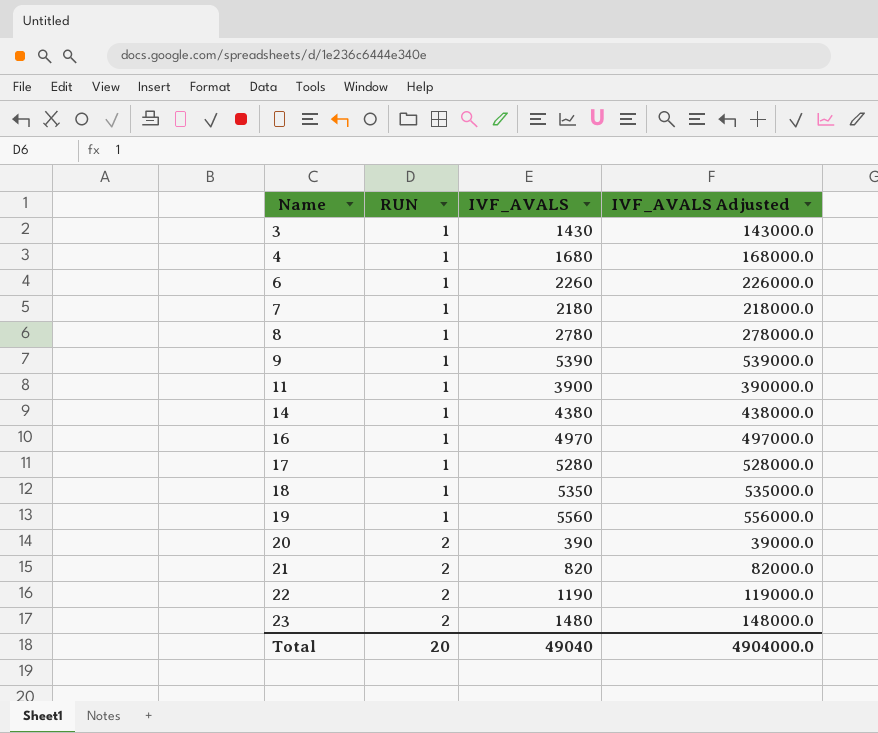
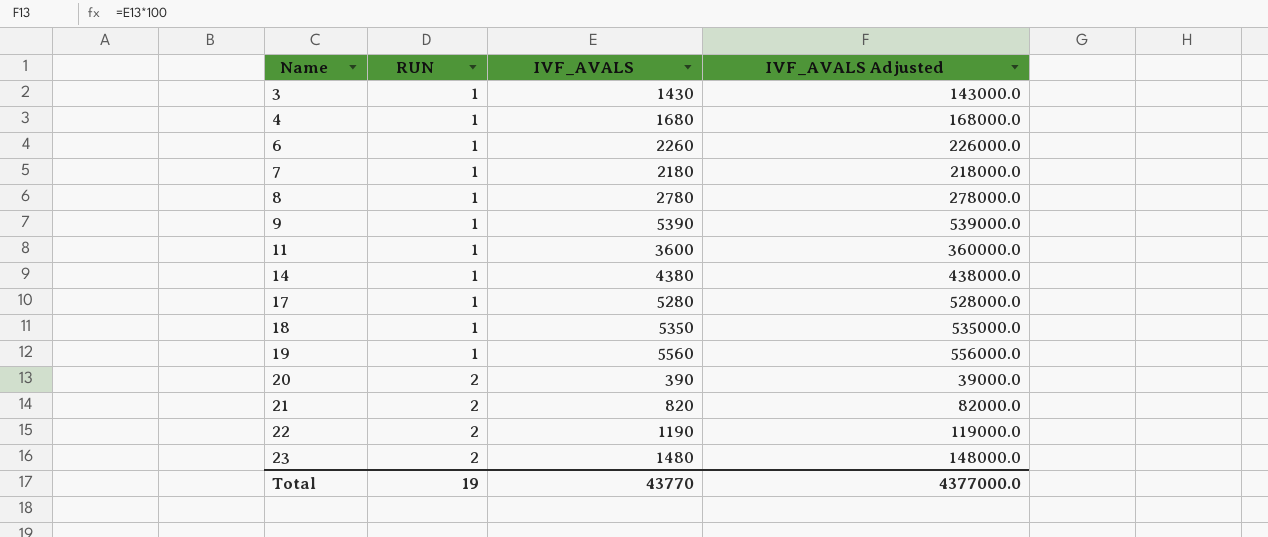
row 16: 1 | 4970 | 497000.0 -> none
11 | IVF_AVALS: 3900 -> 3600
11 | IVF_AVALS Adjusted: 390000.0 -> 360000.0
Total | RUN: 20 -> 19
Total | IVF_AVALS: 49040 -> 43770
Total | IVF_AVALS Adjusted: 4904000.0 -> 4377000.0

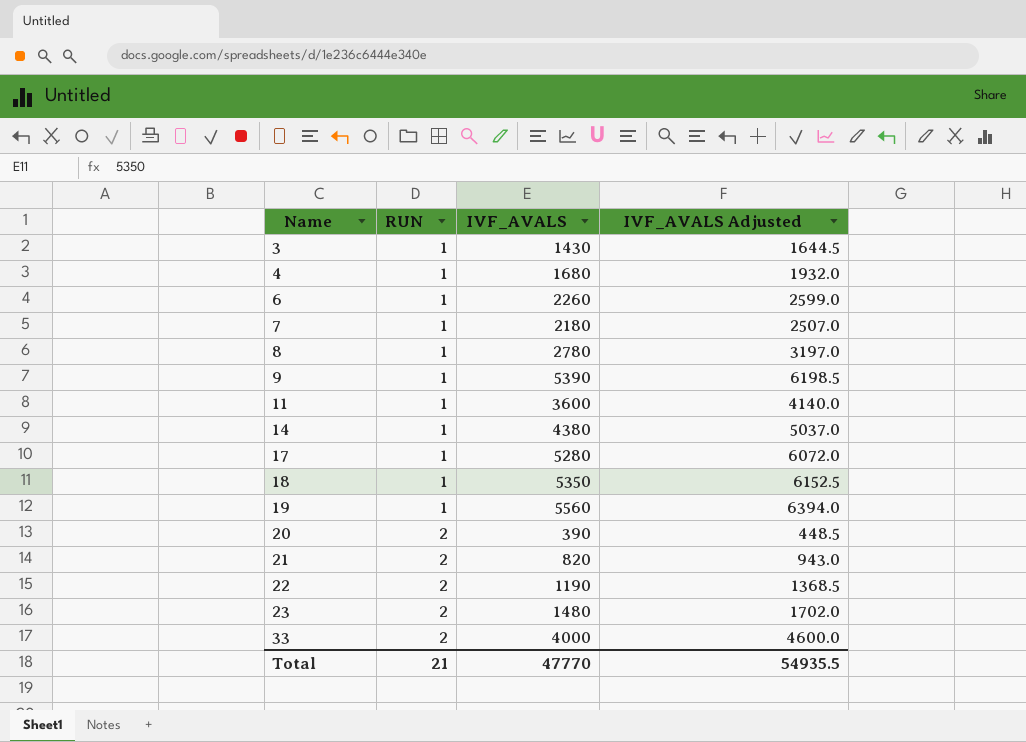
column IVF_AVALS Adjusted | formula: [IVF_AVALS] * 100 -> [IVF_AVALS] * 1.15
row 33: none -> 2 | 4000 | 4600.0
Total | RUN: 19 -> 21
Total | IVF_AVALS: 43770 -> 47770
Total | IVF_AVALS Adjusted: 4377000.0 -> 54935.5

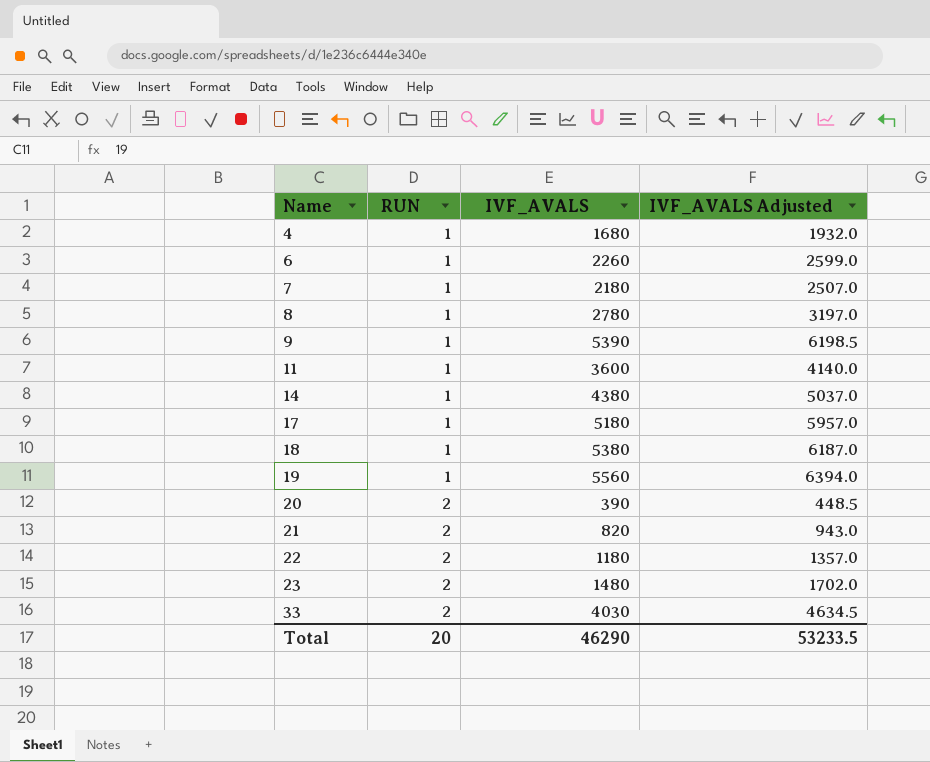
row 3: 1 | 1430 | 1644.5 -> none
17 | IVF_AVALS: 5280 -> 5180
17 | IVF_AVALS Adjusted: 6072.0 -> 5957.0
18 | IVF_AVALS: 5350 -> 5380
18 | IVF_AVALS Adjusted: 6152.5 -> 6187.0
22 | IVF_AVALS: 1190 -> 1180
22 | IVF_AVALS Adjusted: 1368.5 -> 1357.0
33 | IVF_AVALS: 4000 -> 4030
33 | IVF_AVALS Adjusted: 4600.0 -> 4634.5
Total | RUN: 21 -> 20
Total | IVF_AVALS: 47770 -> 46290
Total | IVF_AVALS Adjusted: 54935.5 -> 53233.5

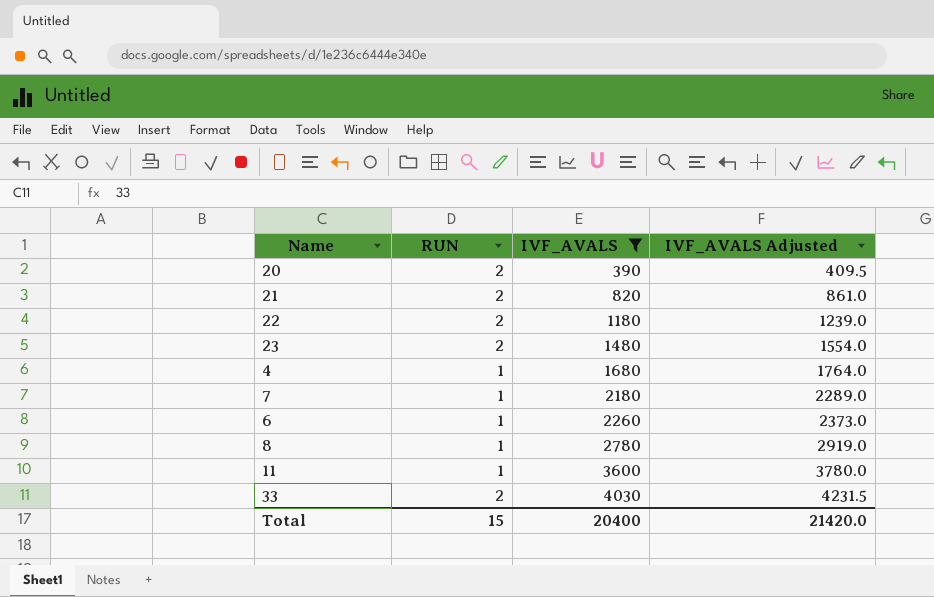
filter: none -> IVF_AVALS <= 4030
row order: Name ascending -> IVF_AVALS ascending
column IVF_AVALS Adjusted | formula: [IVF_AVALS] * 1.15 -> [IVF_AVALS] * 1.05
Total | RUN: 20 -> 15
Total | IVF_AVALS: 46290 -> 20400
Total | IVF_AVALS Adjusted: 53233.5 -> 21420.0

